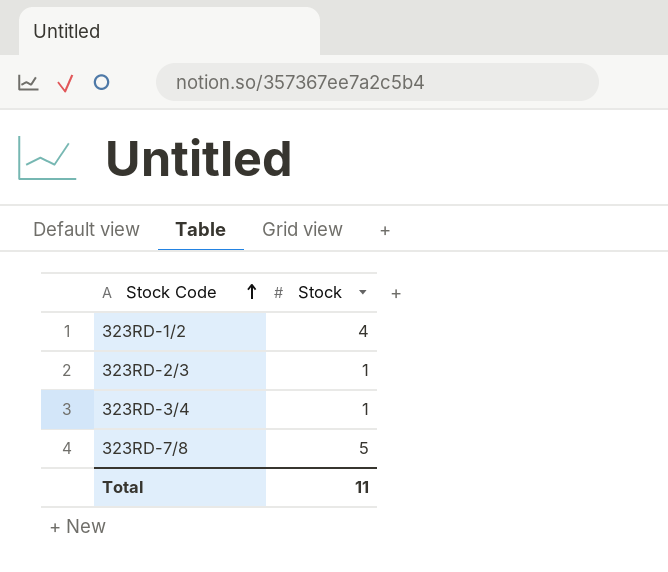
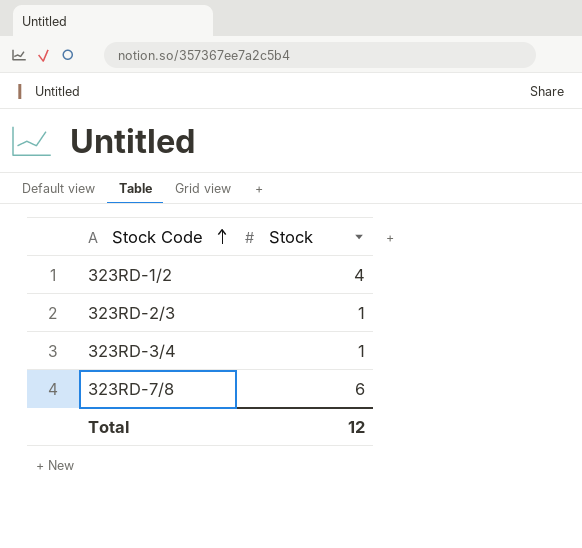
323RD-7/8 | Stock: 5 -> 6
Total | Stock: 11 -> 12

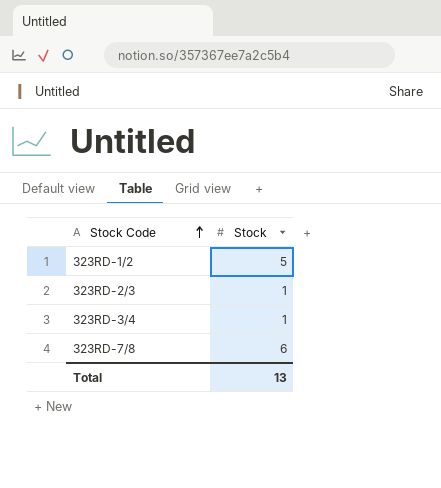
323RD-1/2 | Stock: 4 -> 5
Total | Stock: 12 -> 13

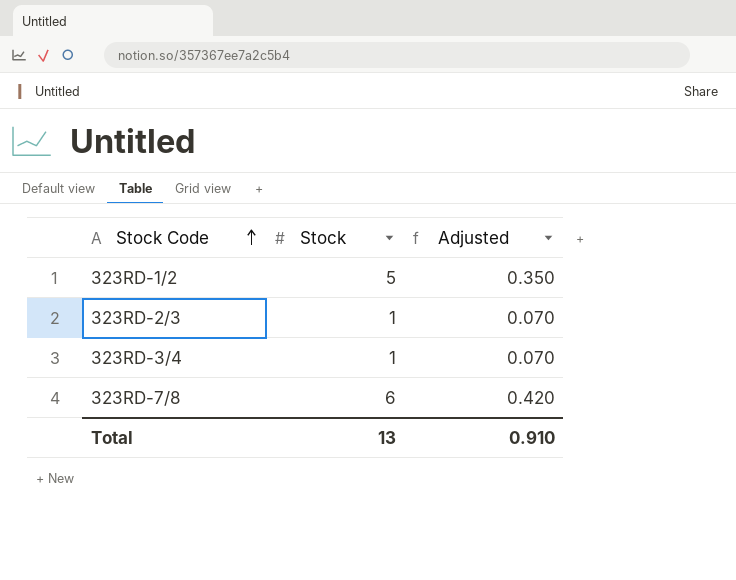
column Adjusted | formula: none -> [Stock] * 0.07

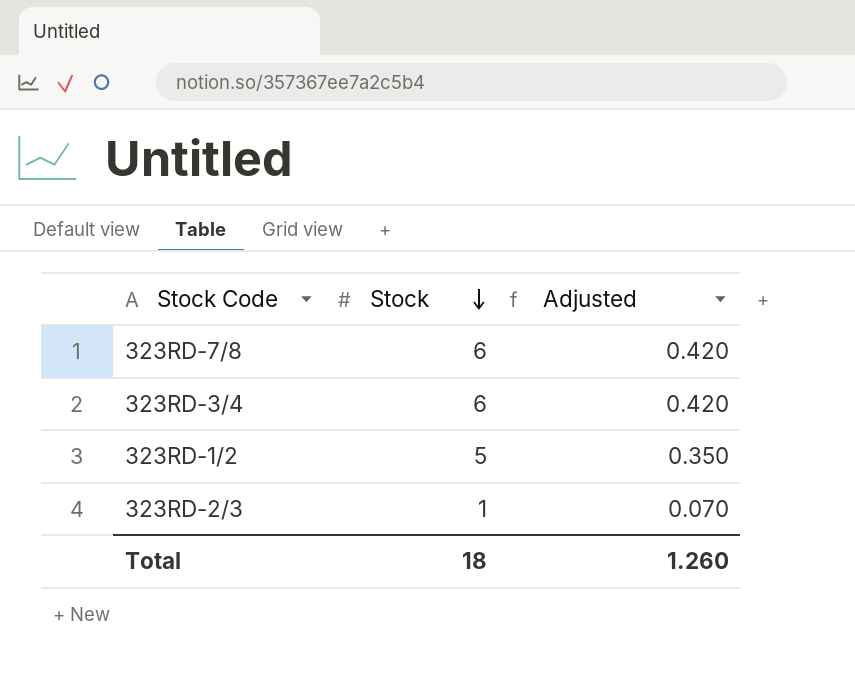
row order: Stock Code ascending -> Stock descending
323RD-3/4 | Stock: 1 -> 6
323RD-3/4 | Adjusted: 0.070 -> 0.420
Total | Stock: 13 -> 18
Total | Adjusted: 0.910 -> 1.260

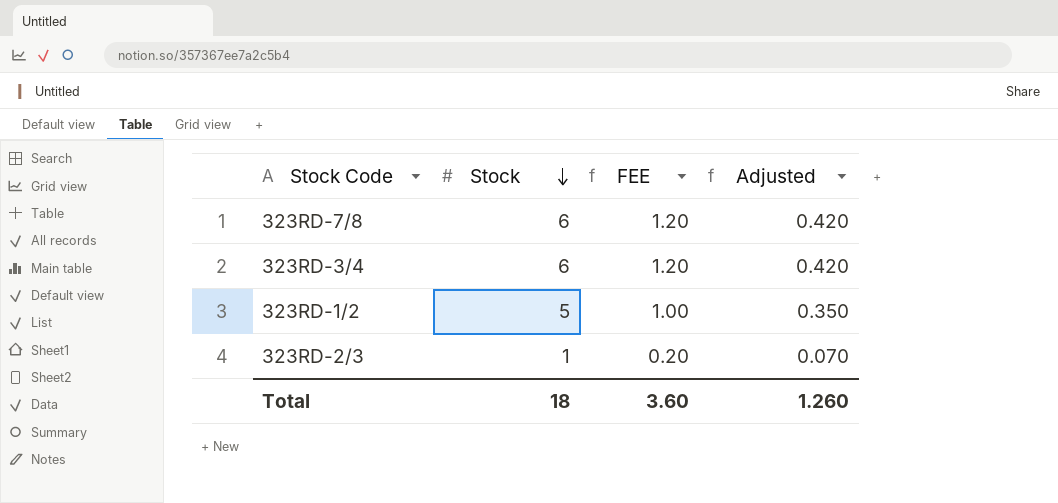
column FEE | formula: none -> [Stock] * 0.2

